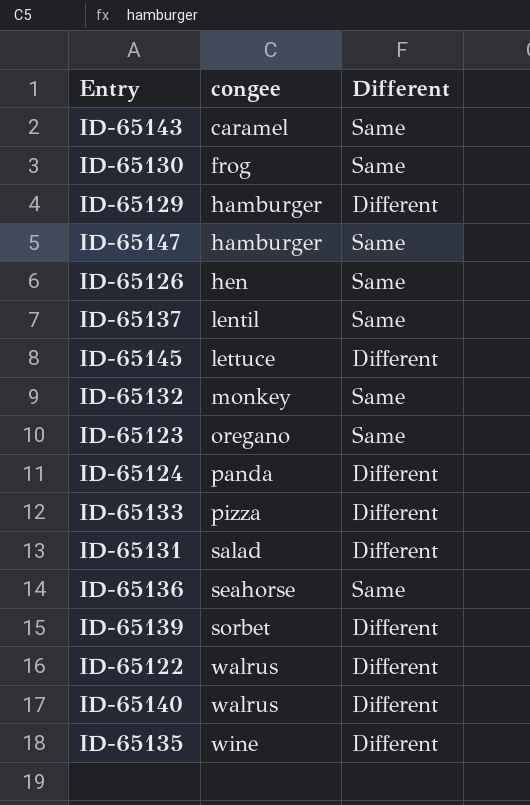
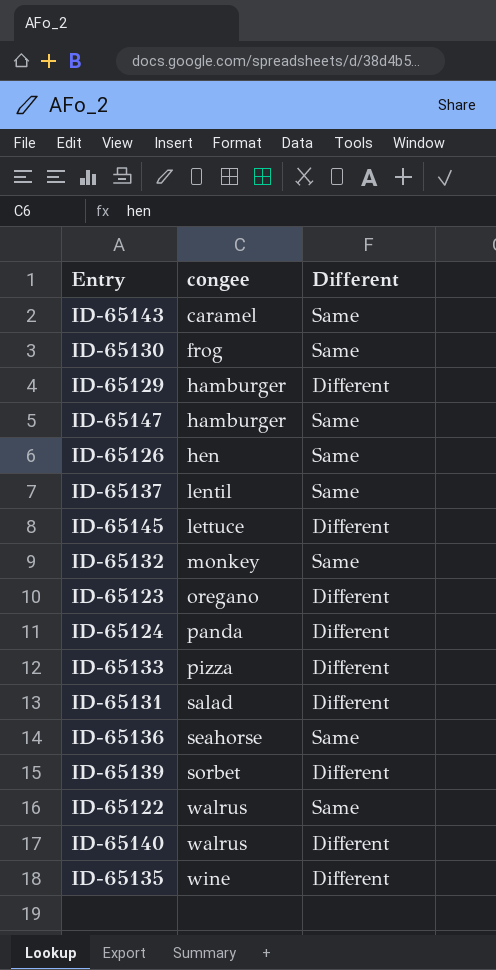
ID-65123 | Different: Same -> Different
ID-65122 | Different: Different -> Same

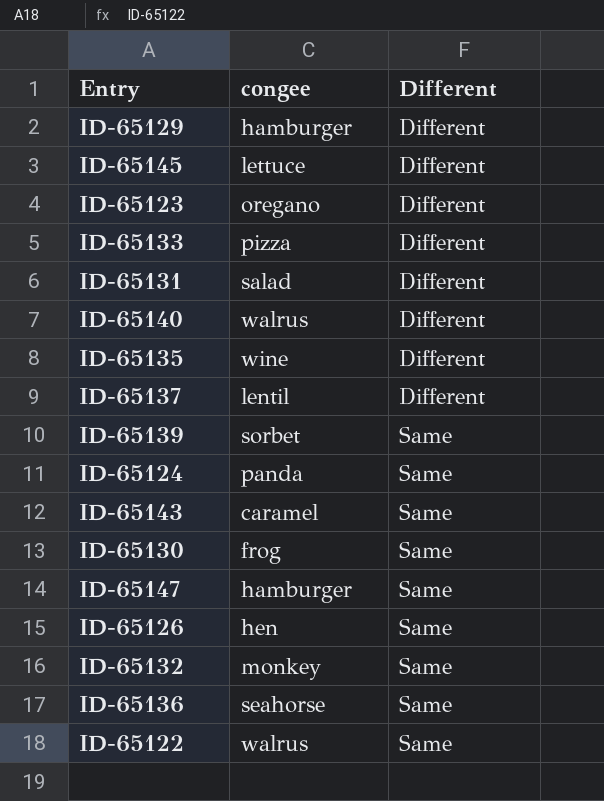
row order: congee ascending -> Different ascending
ID-65137 | Different: Same -> Different
ID-65139 | Different: Different -> Same
ID-65124 | Different: Different -> Same

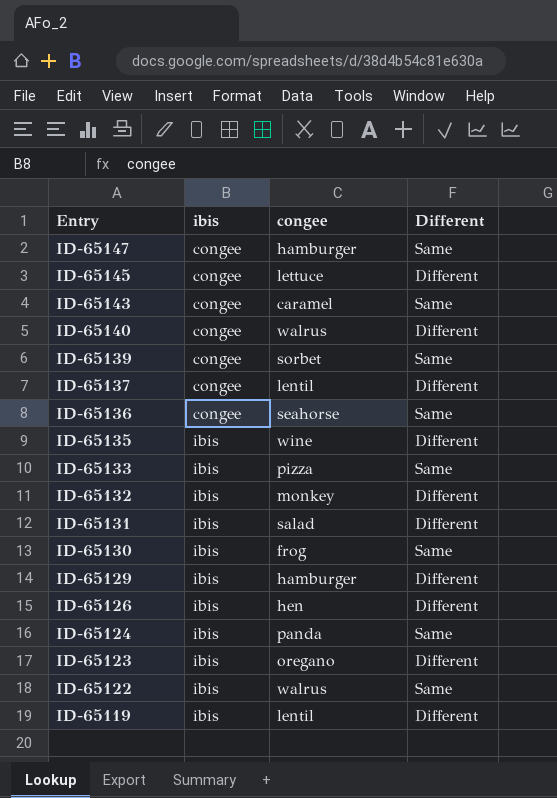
row order: Different ascending -> Entry descending
column ibis | position: none -> 2
ID-65133 | Different: Different -> Same
ID-65132 | Different: Same -> Different
ID-65126 | Different: Same -> Different
row ID-65119: none -> ibis | lentil | Different

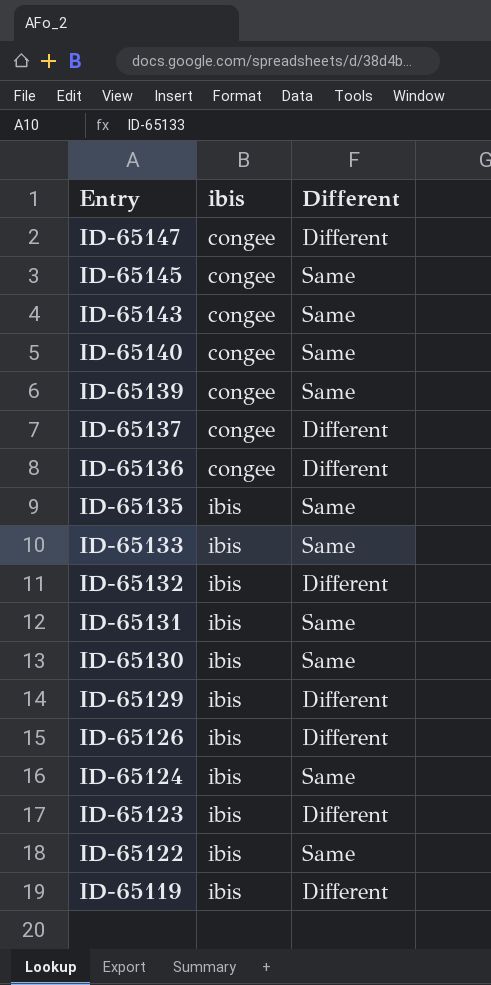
column congee | position: 3 -> none
ID-65147 | Different: Same -> Different
ID-65145 | Different: Different -> Same
ID-65140 | Different: Different -> Same
ID-65136 | Different: Same -> Different
ID-65135 | Different: Different -> Same
ID-65131 | Different: Different -> Same

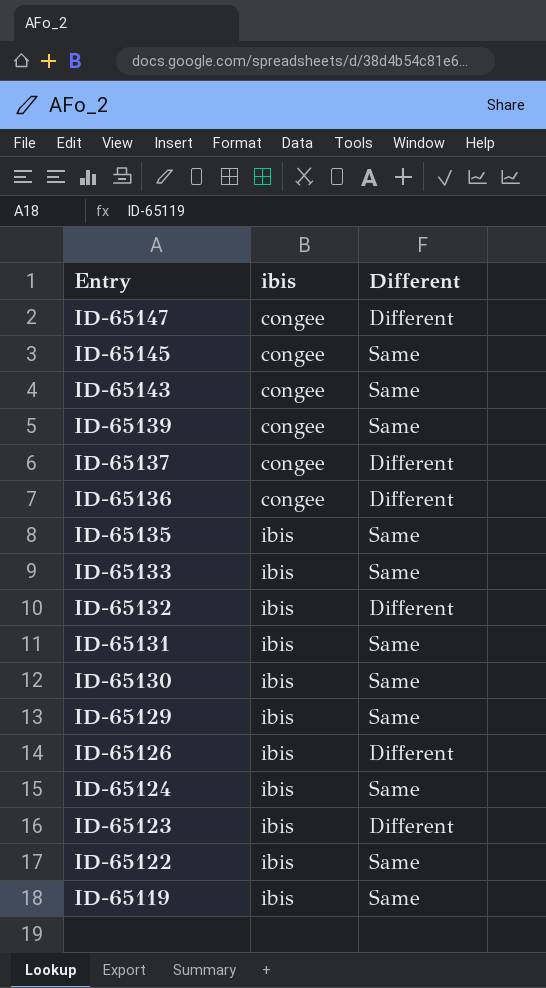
row ID-65140: congee | Same -> none
ID-65129 | Different: Different -> Same
ID-65119 | Different: Different -> Same

